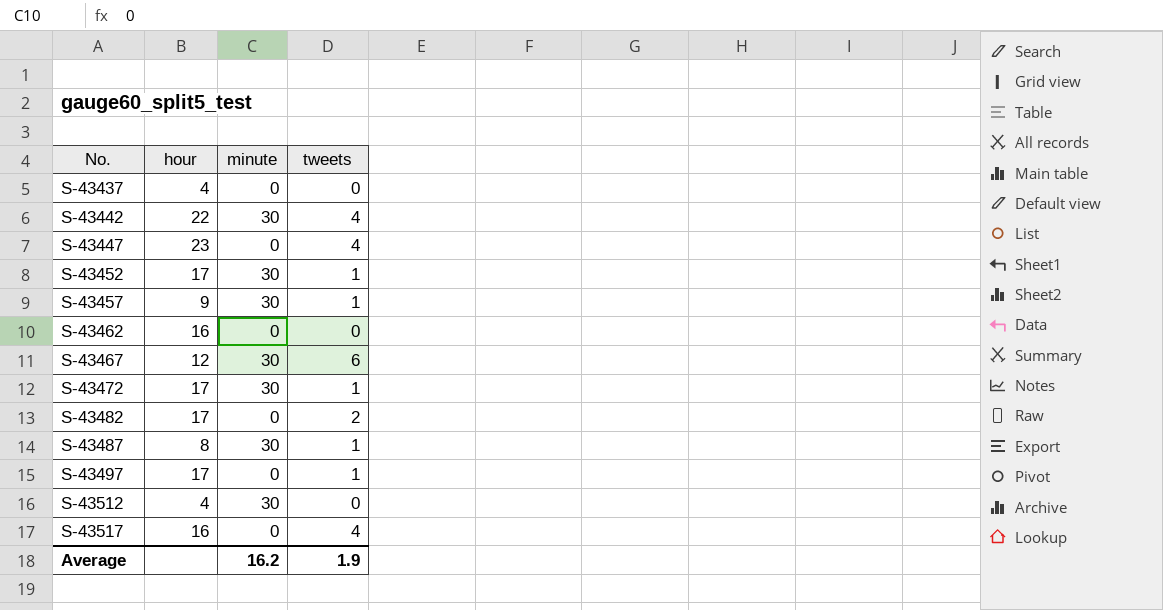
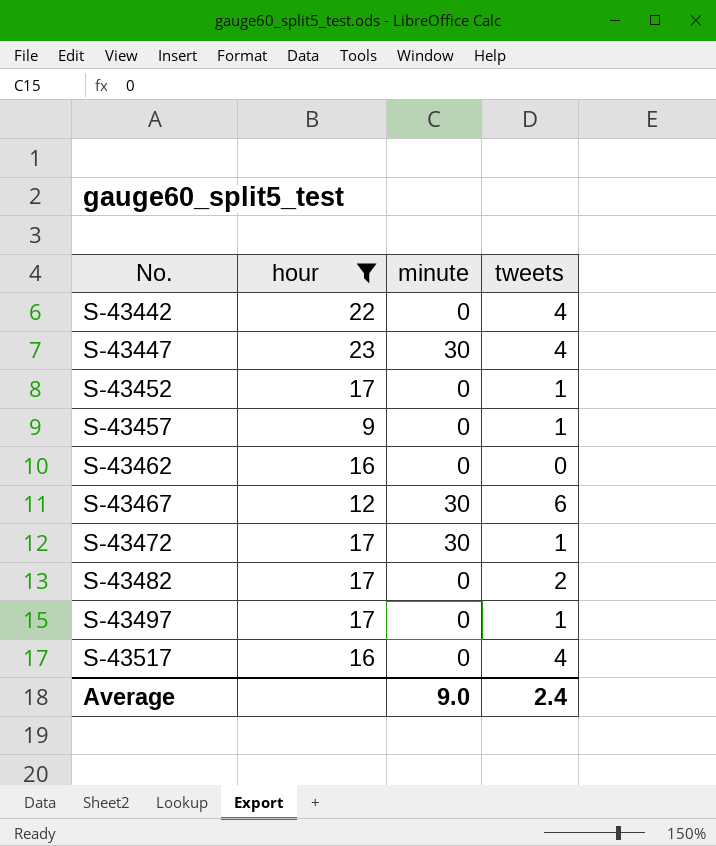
filter: none -> hour >= 9
S-43442 | minute: 30 -> 0
S-43447 | minute: 0 -> 30
S-43452 | minute: 30 -> 0
S-43457 | minute: 30 -> 0
Average | minute: 16.2 -> 9.0
Average | tweets: 1.9 -> 2.4

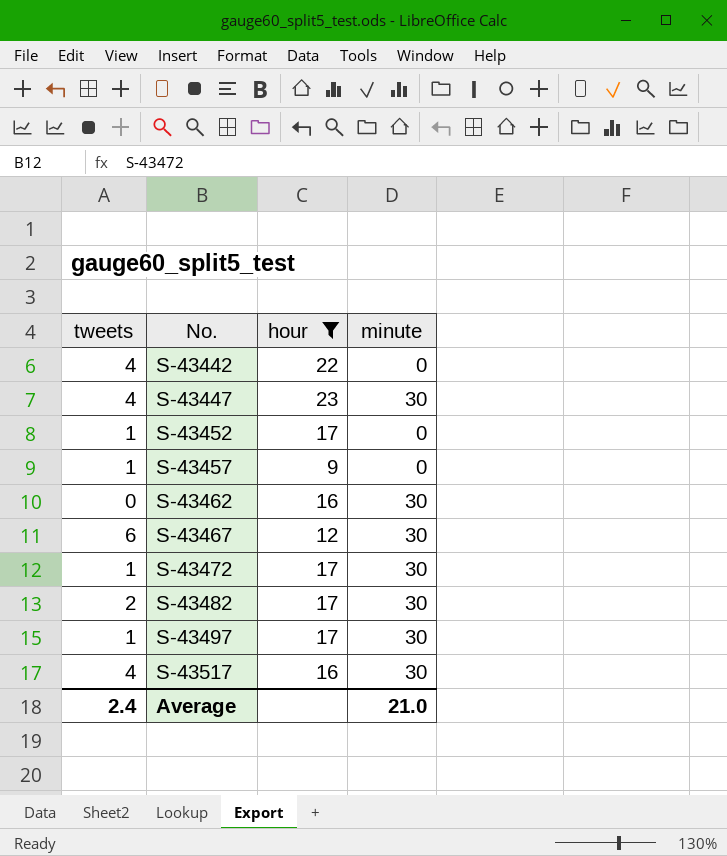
column tweets | position: 4 -> 1
S-43462 | minute: 0 -> 30
S-43482 | minute: 0 -> 30
S-43497 | minute: 0 -> 30
S-43517 | minute: 0 -> 30
Average | minute: 9.0 -> 21.0

